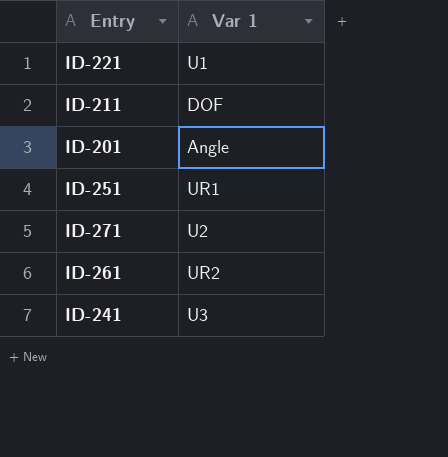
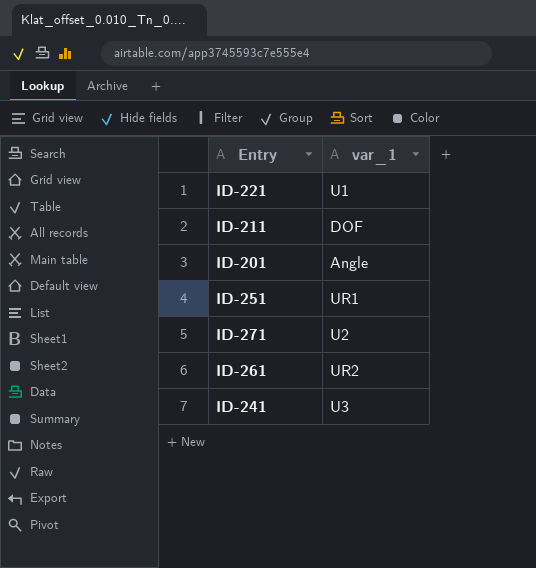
column name: Var 1 -> var_1

